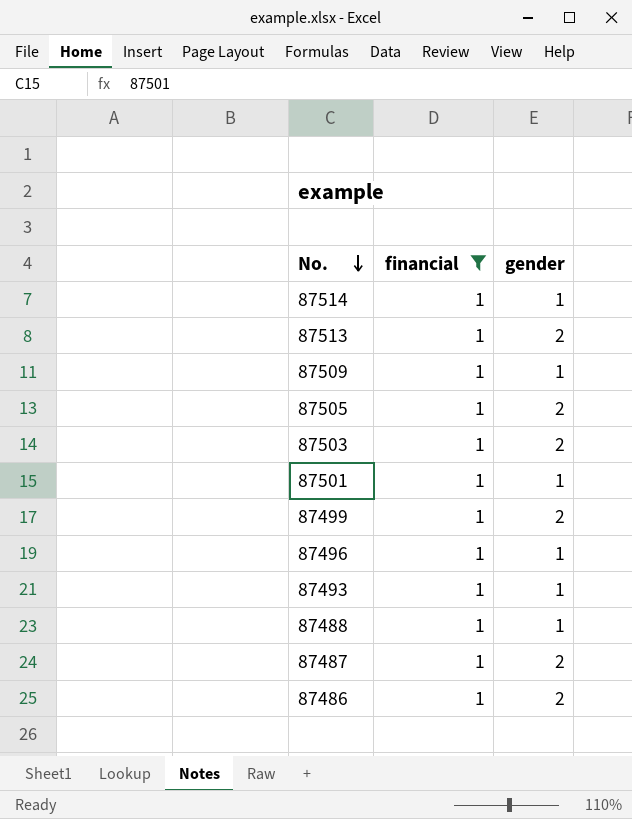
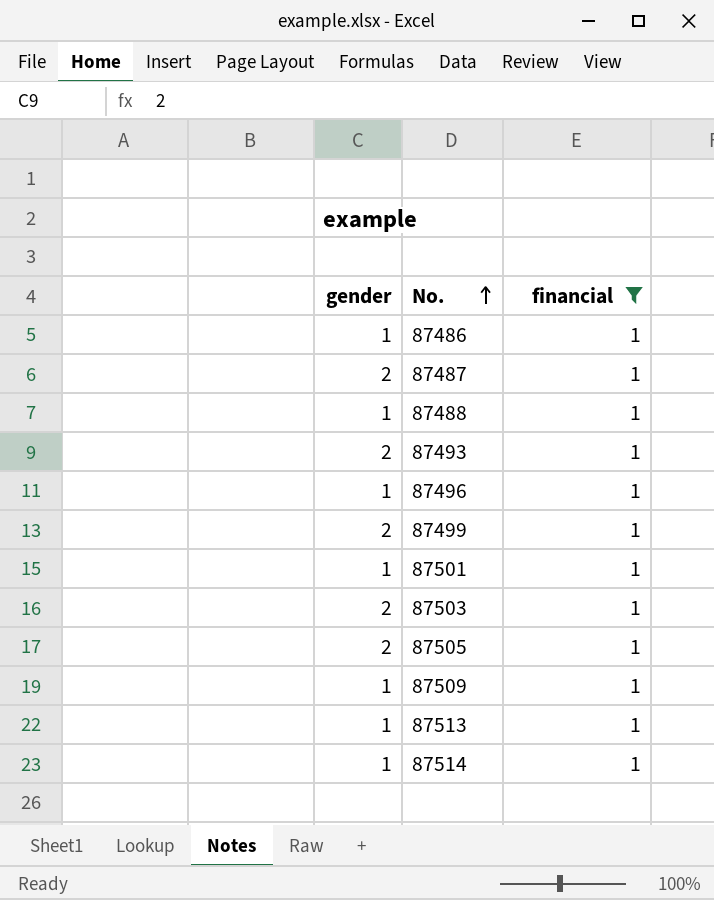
row order: No. descending -> No. ascending
column gender | position: 3 -> 1
87486 | gender: 2 -> 1
87493 | gender: 1 -> 2
87513 | gender: 2 -> 1

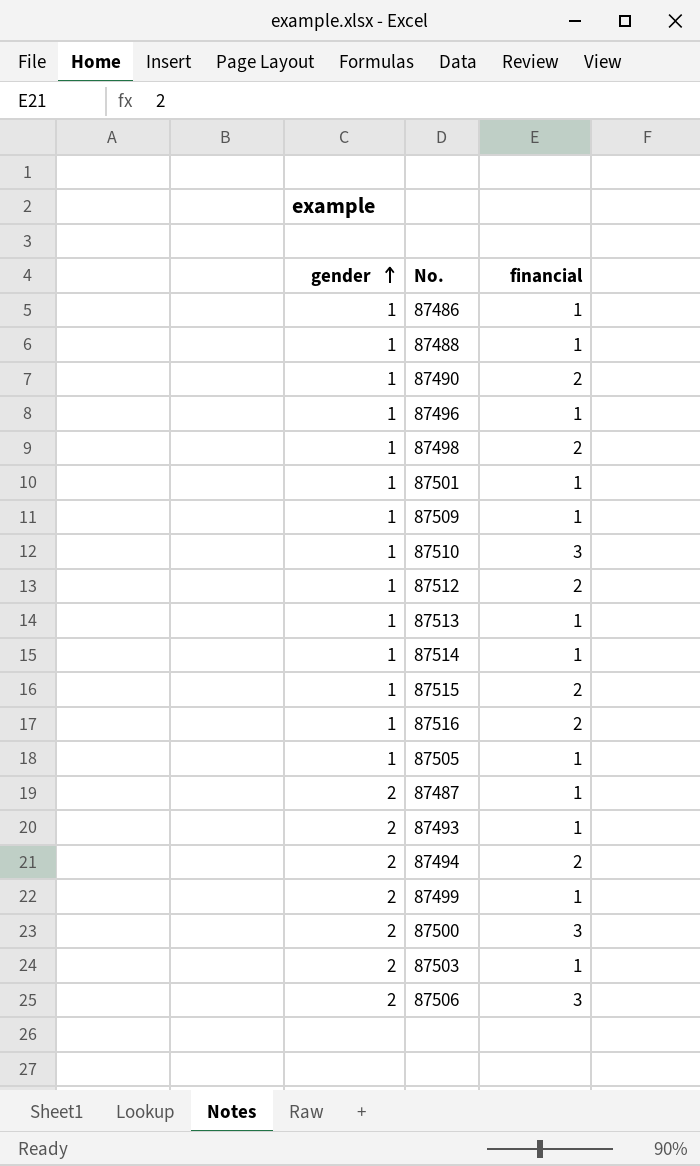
filter: financial = 1 -> none
row order: No. ascending -> gender ascending
87505 | gender: 2 -> 1

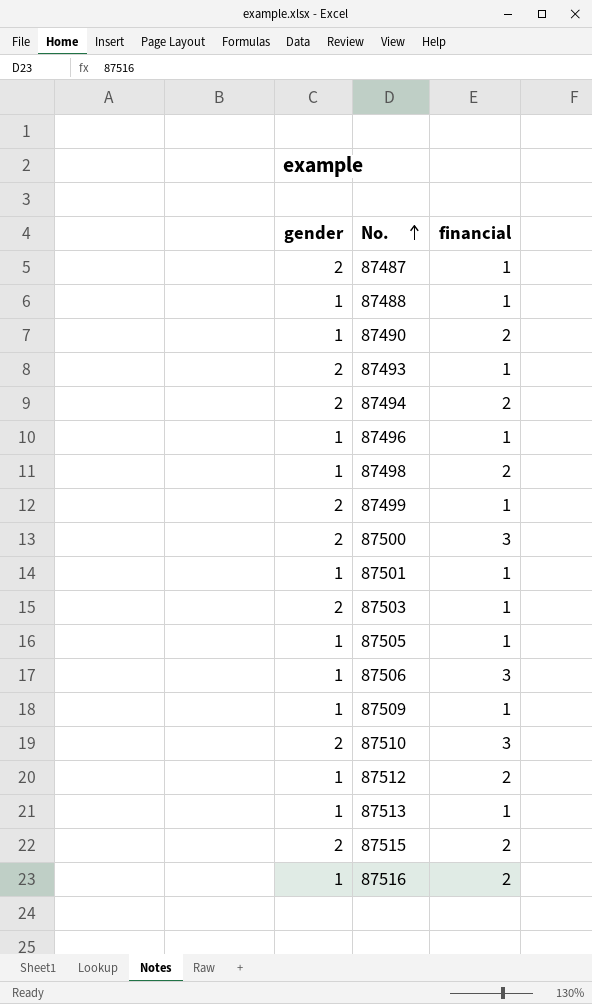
row order: gender ascending -> No. ascending
row 87486: 1 | 1 -> none
row 87514: 1 | 1 -> none
87506 | gender: 2 -> 1
87510 | gender: 1 -> 2
87515 | gender: 1 -> 2

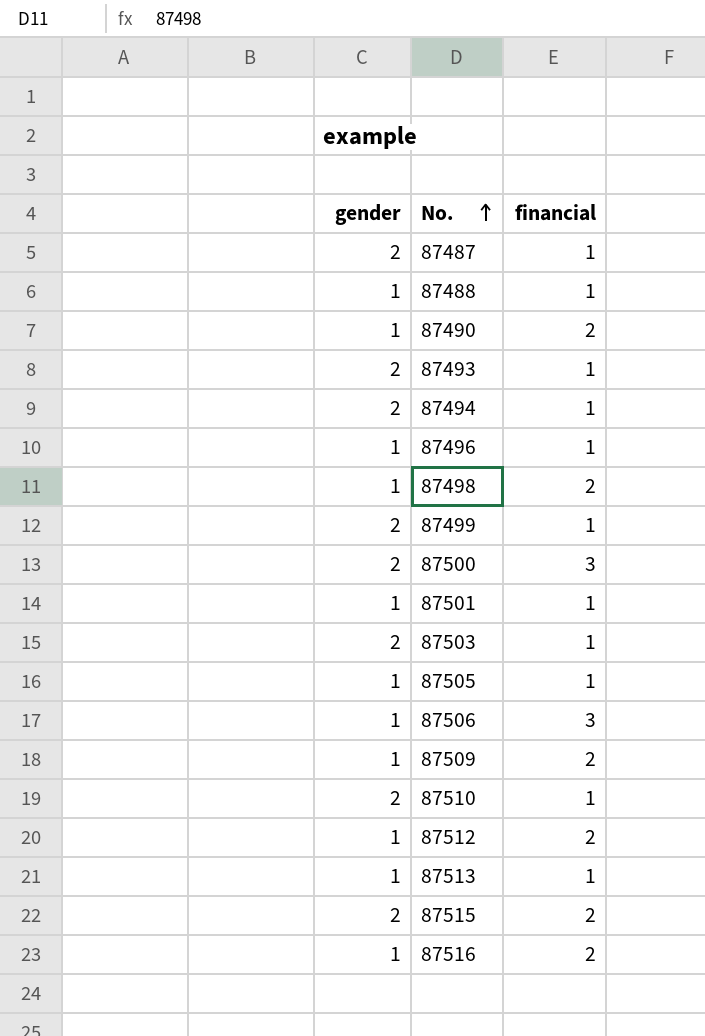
87494 | financial: 2 -> 1
87509 | financial: 1 -> 2
87510 | financial: 3 -> 1

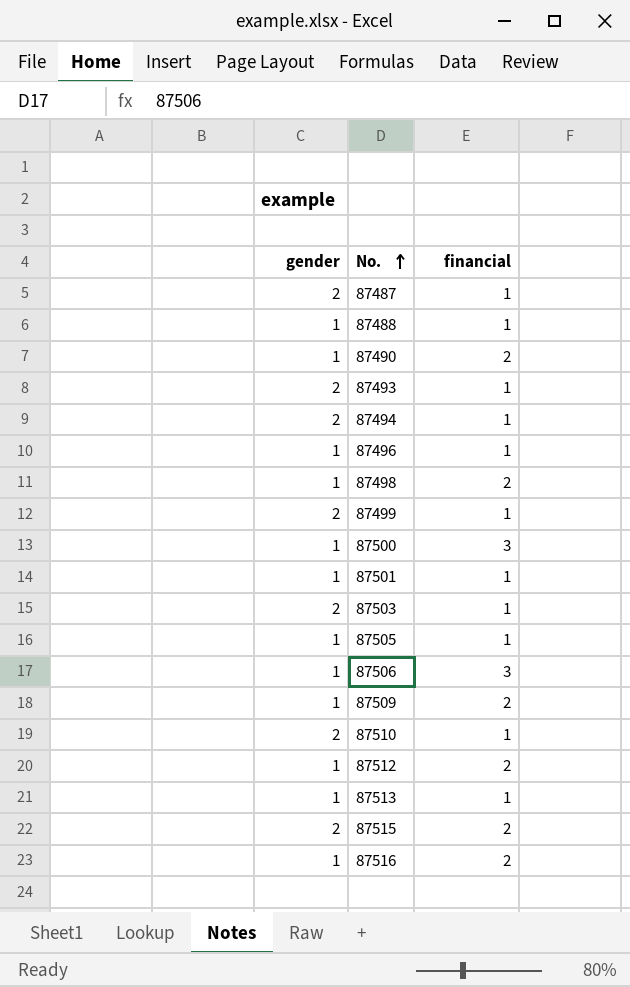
87500 | gender: 2 -> 1

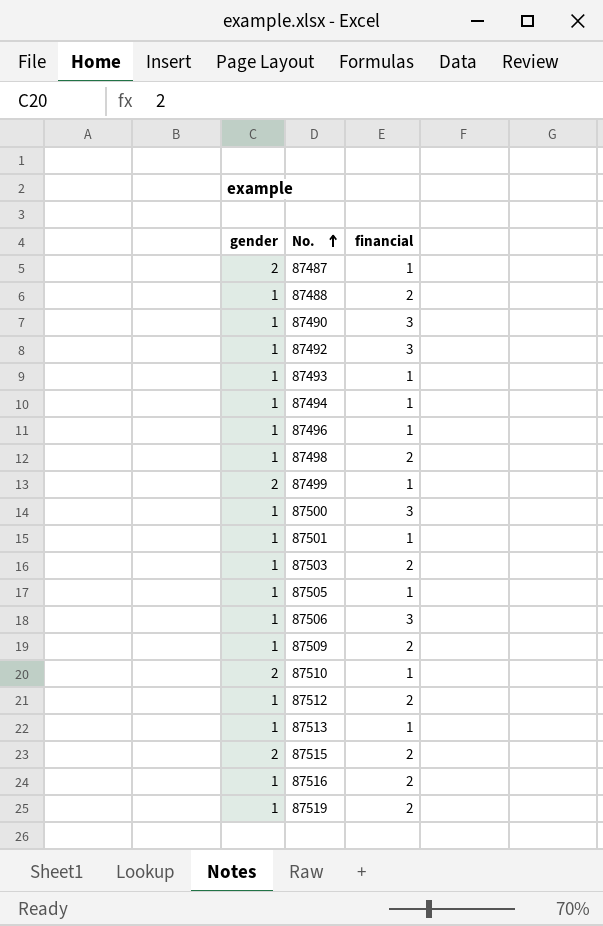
87488 | financial: 1 -> 2
87490 | financial: 2 -> 3
row 87492: none -> 1 | 3
87493 | gender: 2 -> 1
87494 | gender: 2 -> 1
87503 | gender: 2 -> 1
87503 | financial: 1 -> 2
row 87519: none -> 1 | 2

